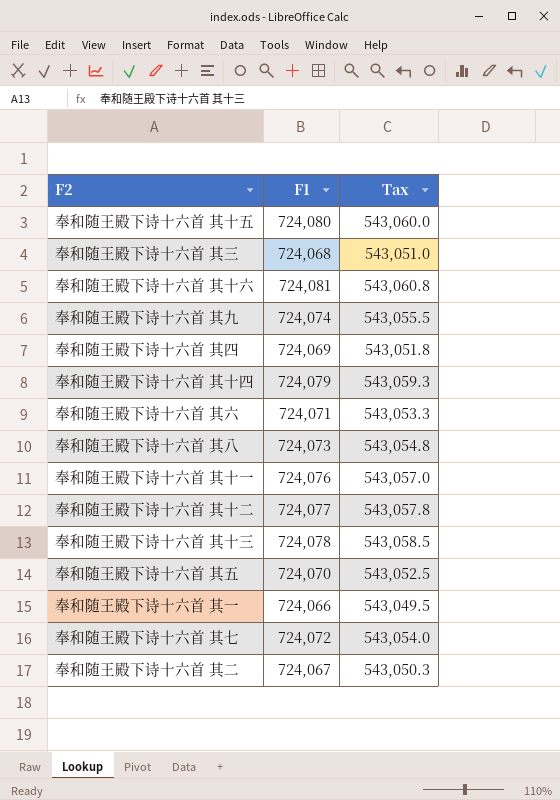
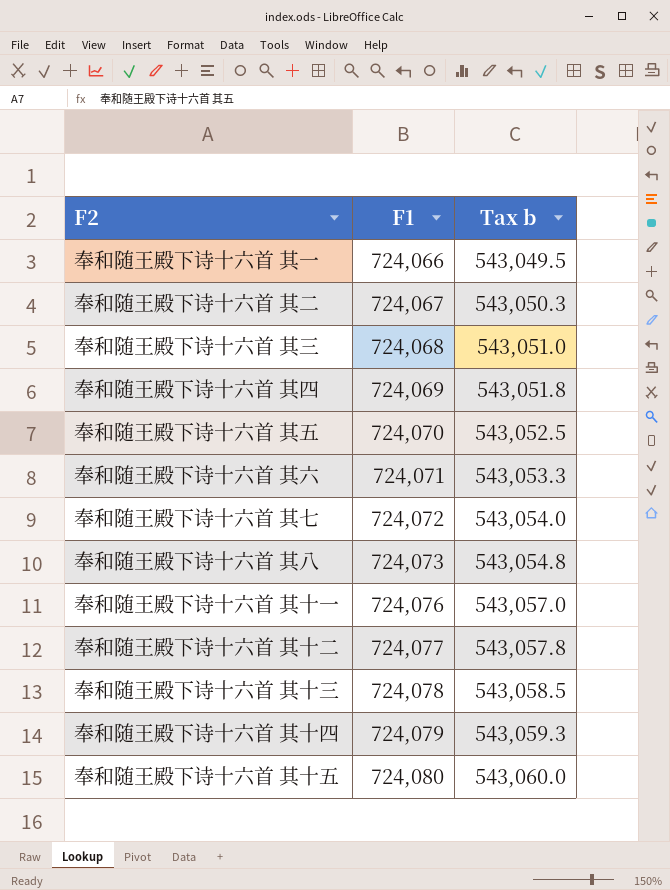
row order: none -> F1 ascending
column name: Tax -> Tax b
row 奉和随王殿下诗十六首 其十六: 724,081 | 543,060.8 -> none
row 奉和随王殿下诗十六首 其九: 724,074 | 543,055.5 -> none

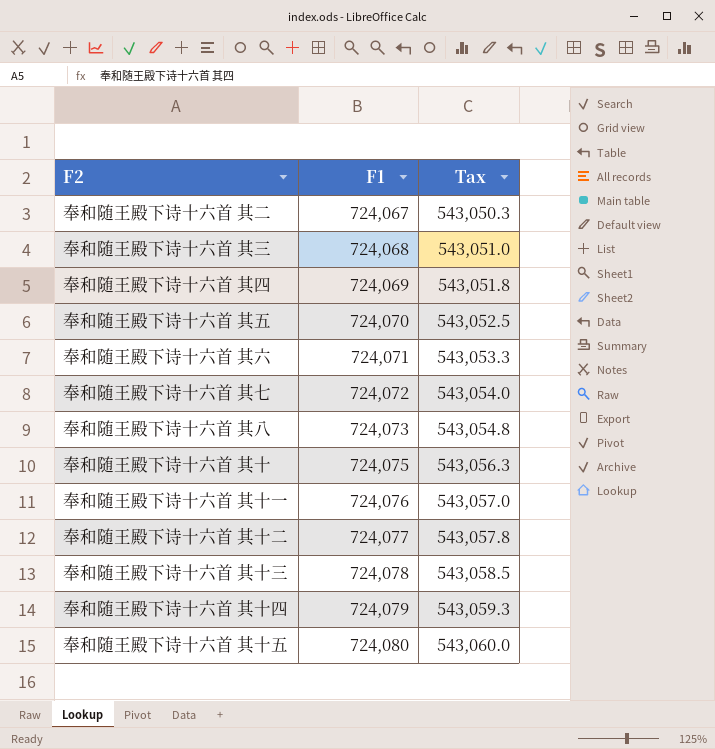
column name: Tax b -> Tax
row 奉和随王殿下诗十六首 其一: 724,066 | 543,049.5 -> none
row 奉和随王殿下诗十六首 其十: none -> 724,075 | 543,056.3

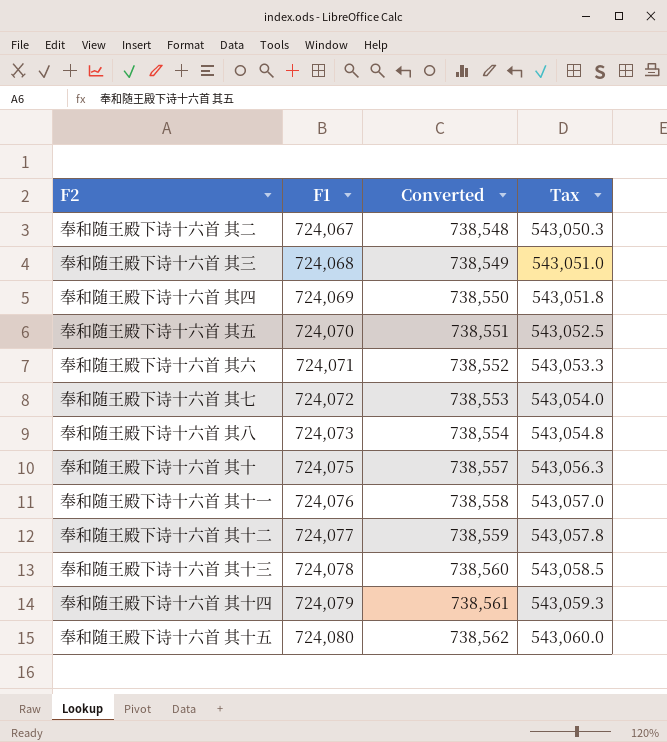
column Converted | formula: none -> [F1] * 1.02

